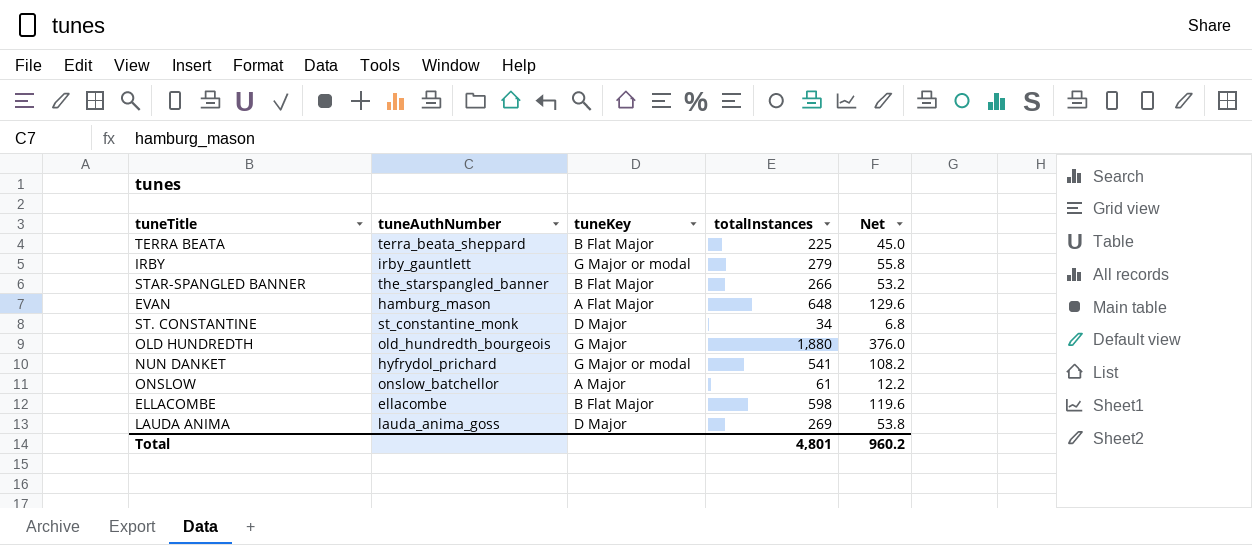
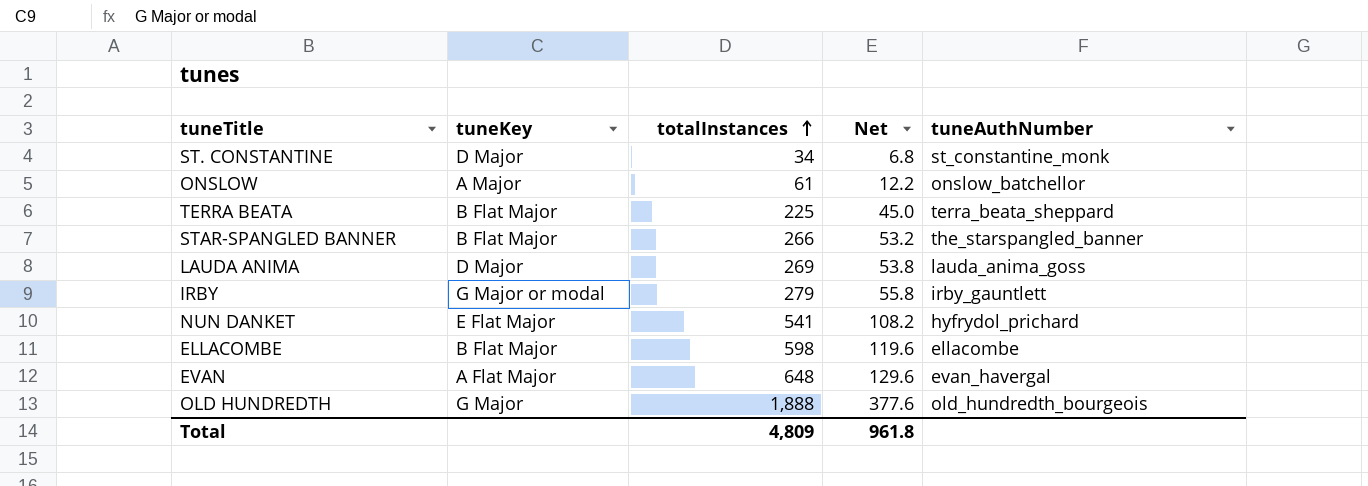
row order: none -> totalInstances ascending
column tuneAuthNumber | position: 2 -> 5
NUN DANKET | tuneKey: G Major or modal -> E Flat Major
EVAN | tuneAuthNumber: hamburg_mason -> evan_havergal
OLD HUNDREDTH | totalInstances: 1,880 -> 1,888
OLD HUNDREDTH | Net: 376.0 -> 377.6
Total | totalInstances: 4,801 -> 4,809
Total | Net: 960.2 -> 961.8

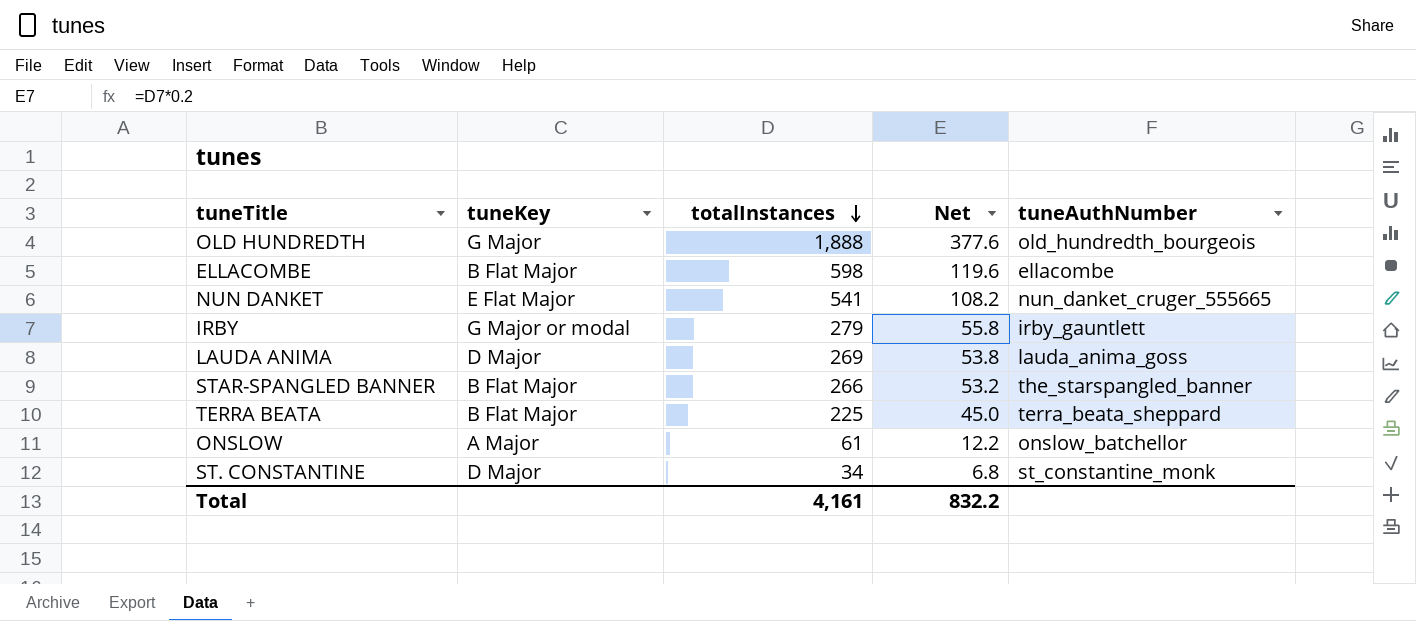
row order: totalInstances ascending -> totalInstances descending
row EVAN: A Flat Major | 648 | 129.6 | evan_havergal -> none
NUN DANKET | tuneAuthNumber: hyfrydol_prichard -> nun_danket_cruger_555665
Total | totalInstances: 4,809 -> 4,161
Total | Net: 961.8 -> 832.2

